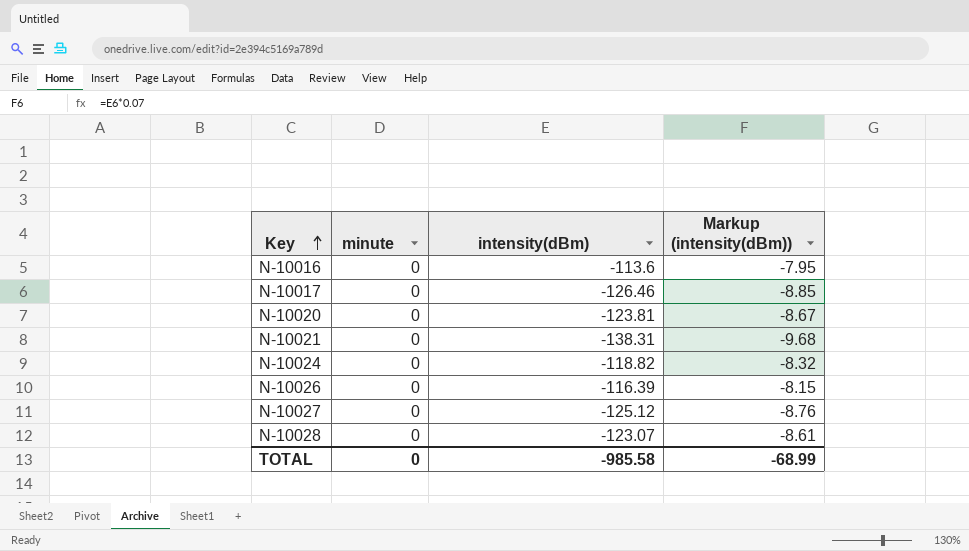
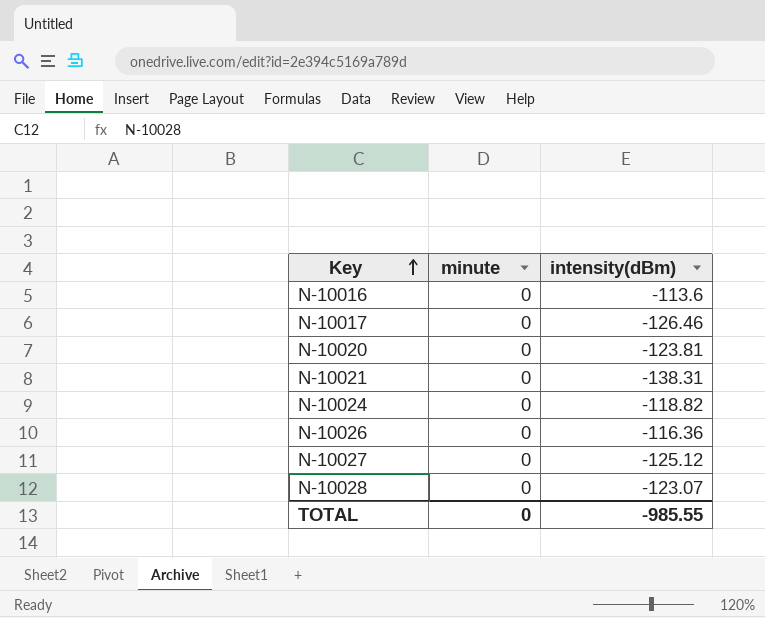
column Markup (intensity(dBm)) | formula: [intensity(dBm)] * 0.07 -> none
N-10026 | intensity(dBm): -116.39 -> -116.36
TOTAL | intensity(dBm): -985.58 -> -985.55

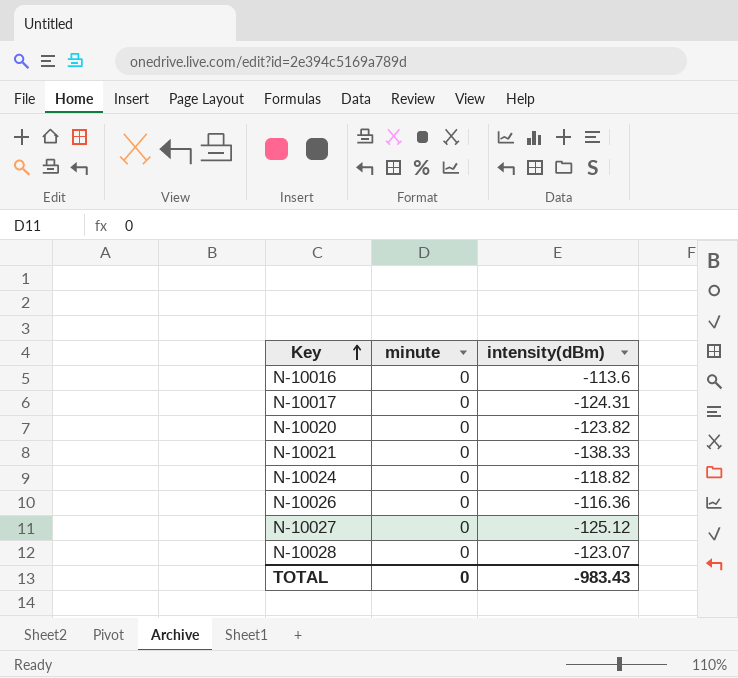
N-10017 | intensity(dBm): -126.46 -> -124.31
N-10020 | intensity(dBm): -123.81 -> -123.82
N-10021 | intensity(dBm): -138.31 -> -138.33
TOTAL | intensity(dBm): -985.55 -> -983.43

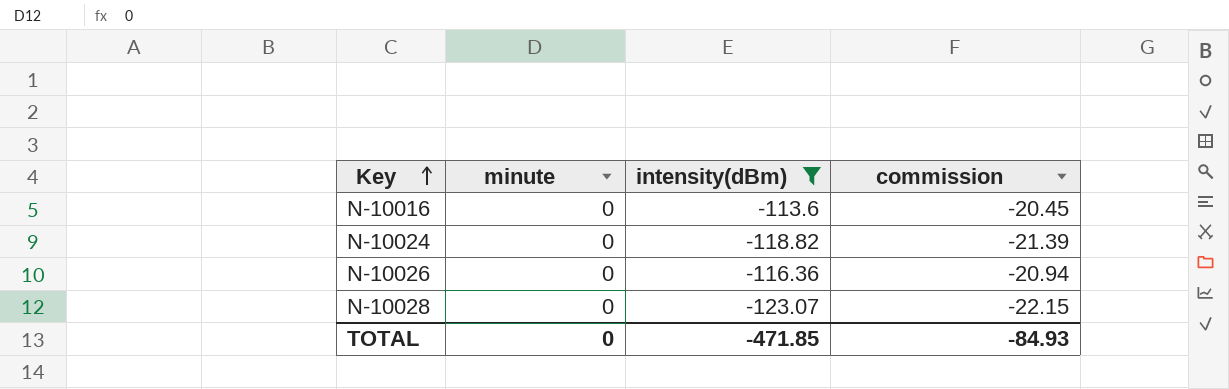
filter: none -> intensity(dBm) >= -123.07
column commission | formula: none -> [intensity(dBm)] * 0.18
TOTAL | intensity(dBm): -983.43 -> -471.85

